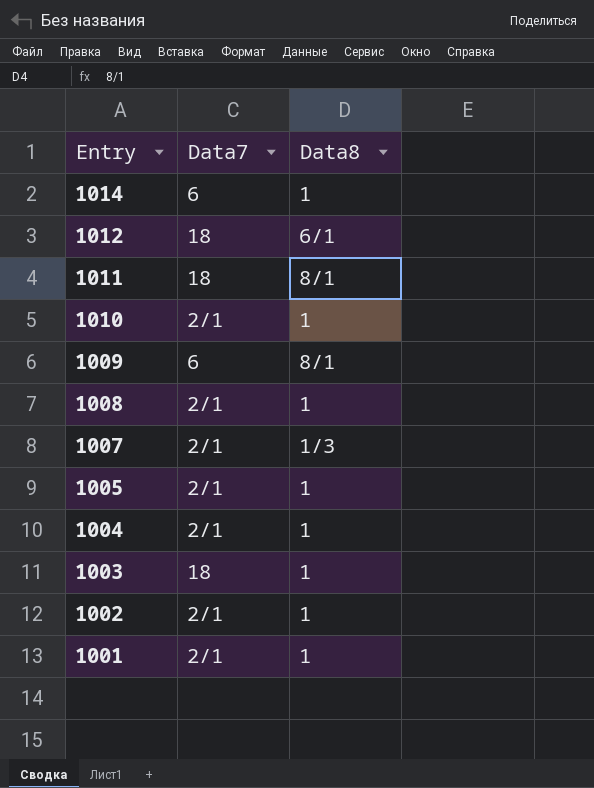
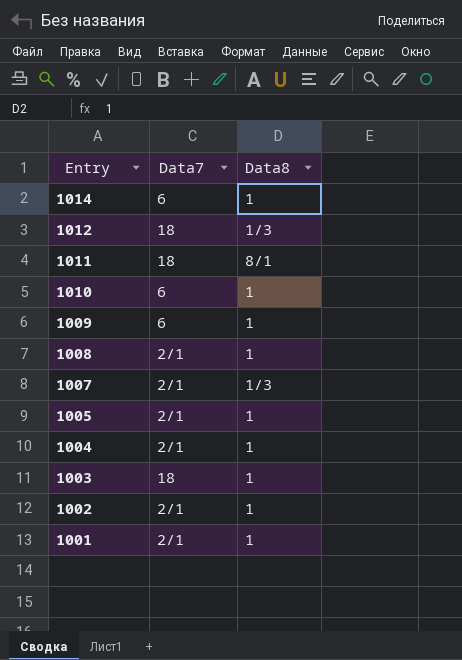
1012 | Data8: 6/1 -> 1/3
1010 | Data7: 2/1 -> 6
1009 | Data8: 8/1 -> 1

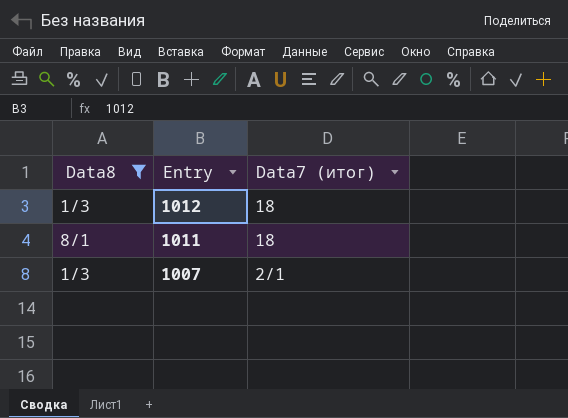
filter: none -> Data8 != 1
column Data8 | position: 3 -> 1
column name: Data7 -> Data7 (итог)

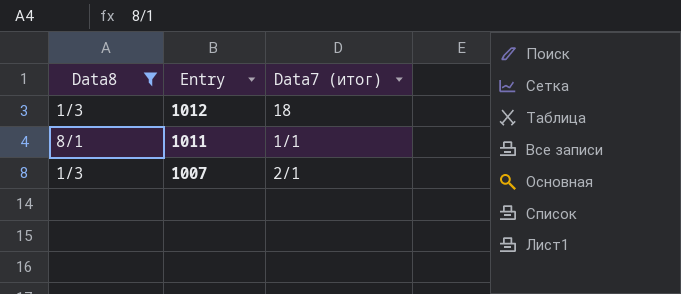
1011 | Data7 (итог): 18 -> 1/1

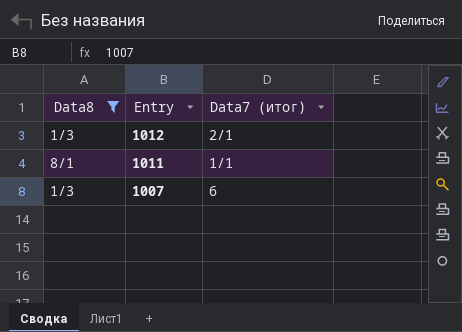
1012 | Data7 (итог): 18 -> 2/1
1007 | Data7 (итог): 2/1 -> 6

